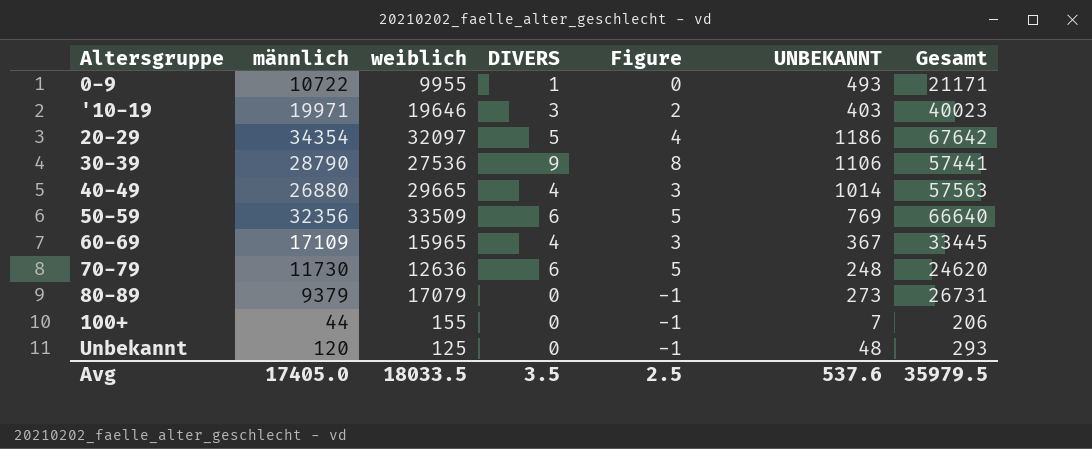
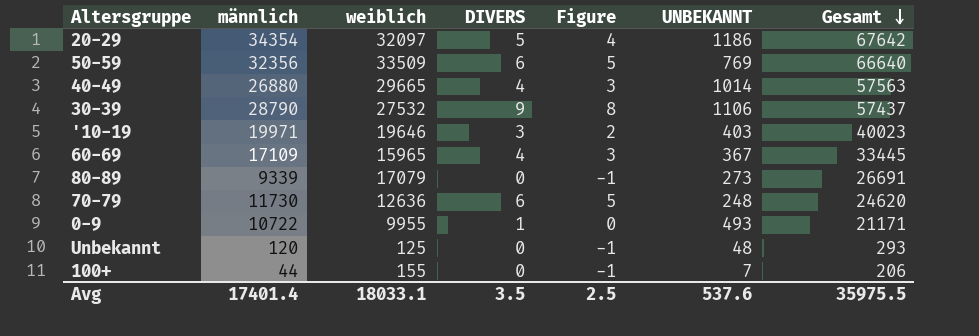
row order: none -> Gesamt descending
30-39 | weiblich: 27536 -> 27532
30-39 | Gesamt: 57441 -> 57437
80-89 | männlich: 9379 -> 9339
80-89 | Gesamt: 26731 -> 26691
Avg | männlich: 17405.0 -> 17401.4
Avg | weiblich: 18033.5 -> 18033.1
Avg | Gesamt: 35979.5 -> 35975.5

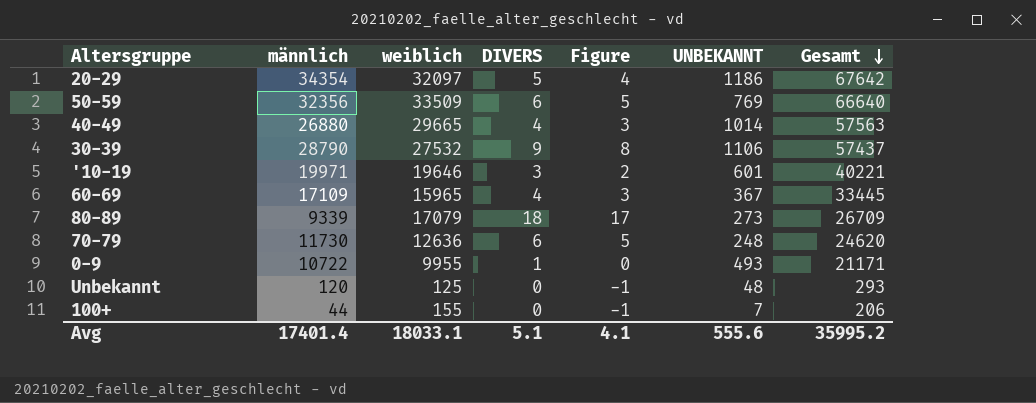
'10-19 | UNBEKANNT: 403 -> 601
'10-19 | Gesamt: 40023 -> 40221
80-89 | DIVERS: 0 -> 18
80-89 | Figure: -1 -> 17
80-89 | Gesamt: 26691 -> 26709
Avg | DIVERS: 3.5 -> 5.1
Avg | Figure: 2.5 -> 4.1
Avg | UNBEKANNT: 537.6 -> 555.6
Avg | Gesamt: 35975.5 -> 35995.2

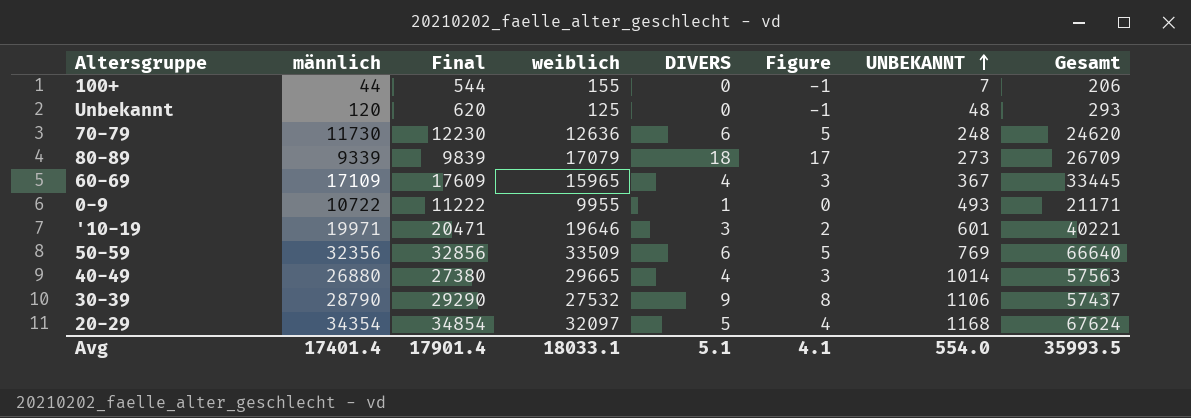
row order: Gesamt descending -> UNBEKANNT ascending
column Final | formula: none -> [männlich] + 500
20-29 | UNBEKANNT: 1186 -> 1168
20-29 | Gesamt: 67642 -> 67624
Avg | UNBEKANNT: 555.6 -> 554.0
Avg | Gesamt: 35995.2 -> 35993.5

